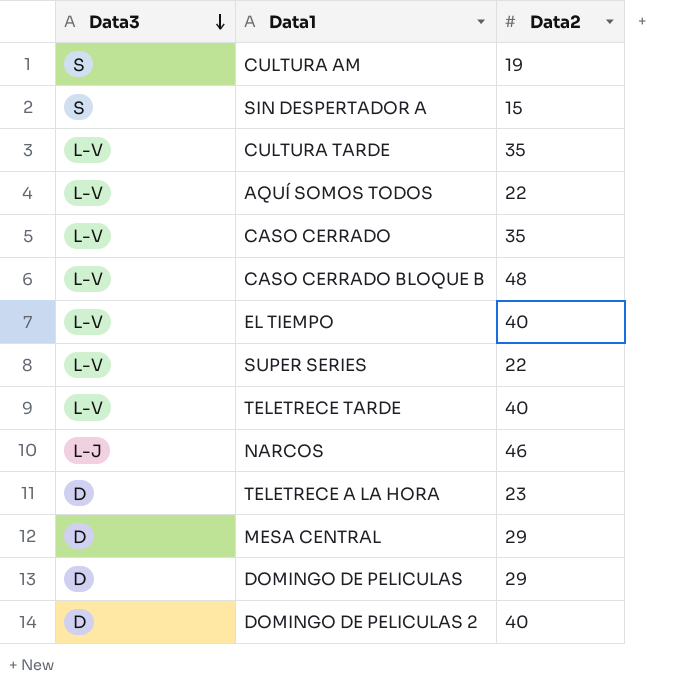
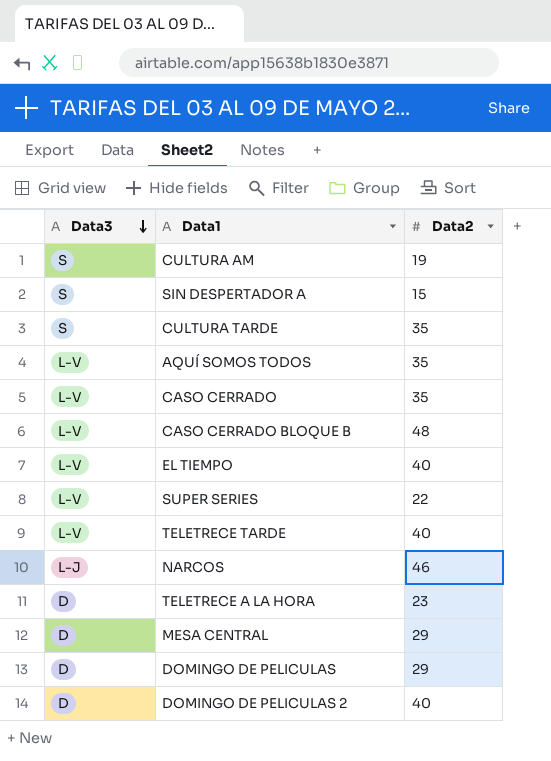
CULTURA TARDE | Data3: L-V -> S
AQUÍ SOMOS TODOS | Data2: 22 -> 35

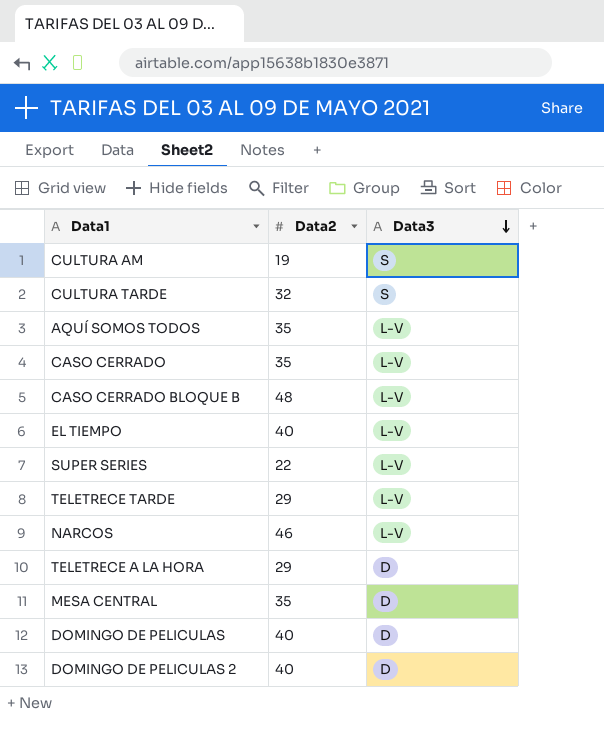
column Data3 | position: 1 -> 3
row SIN DESPERTADOR A: S | 15 -> none
CULTURA TARDE | Data2: 35 -> 32
TELETRECE TARDE | Data2: 40 -> 29
NARCOS | Data3: L-J -> L-V
TELETRECE A LA HORA | Data2: 23 -> 29
MESA CENTRAL | Data2: 29 -> 35
DOMINGO DE PELICULAS | Data2: 29 -> 40

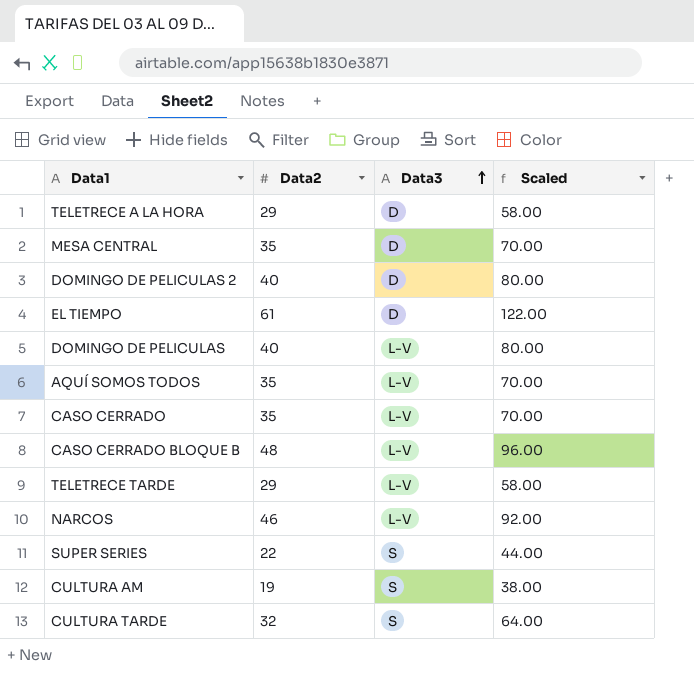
row order: Data3 descending -> Data3 ascending
column Scaled | formula: none -> [Data2] * 2
EL TIEMPO | Data2: 40 -> 61
EL TIEMPO | Data3: L-V -> D
DOMINGO DE PELICULAS | Data3: D -> L-V
SUPER SERIES | Data3: L-V -> S

